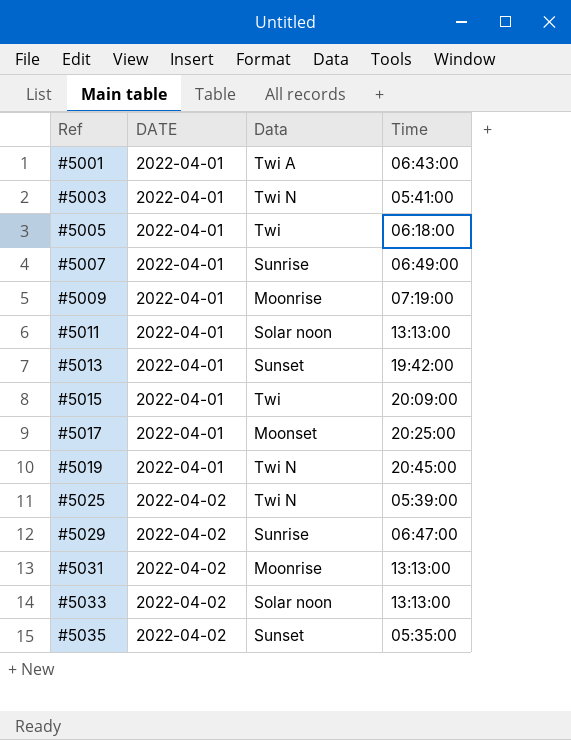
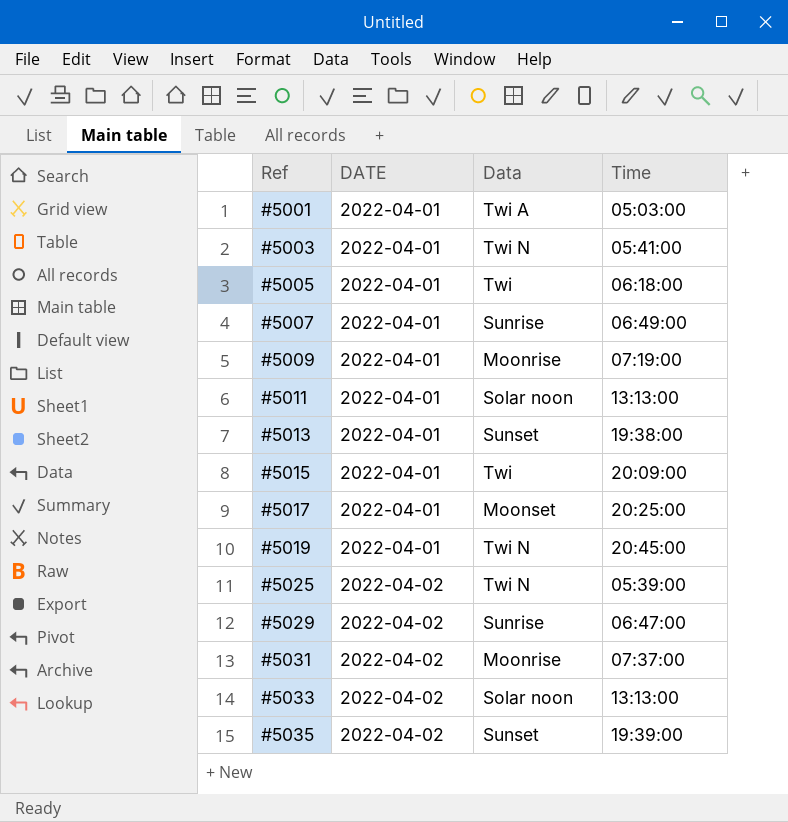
#5001 | Time: 06:43:00 -> 05:03:00
#5013 | Time: 19:42:00 -> 19:38:00
#5031 | Time: 13:13:00 -> 07:37:00
#5035 | Time: 05:35:00 -> 19:39:00

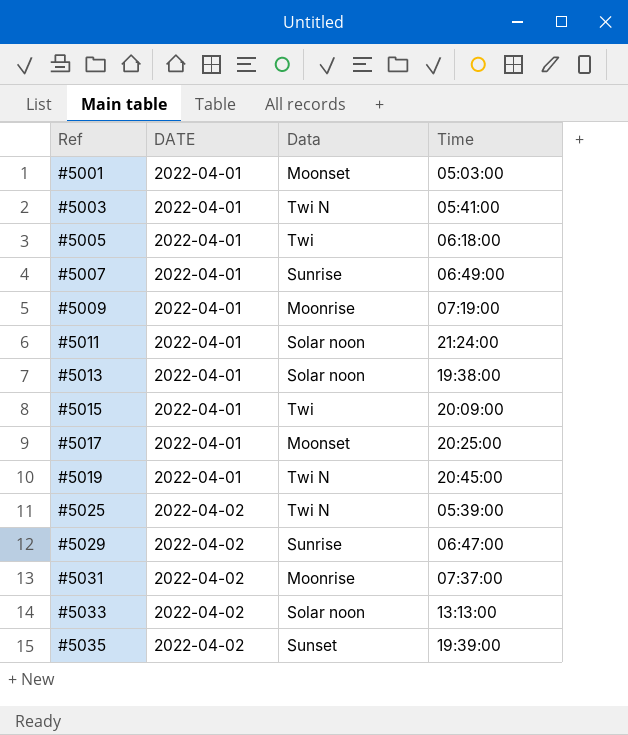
#5001 | Data: Twi A -> Moonset
#5011 | Time: 13:13:00 -> 21:24:00
#5013 | Data: Sunset -> Solar noon

